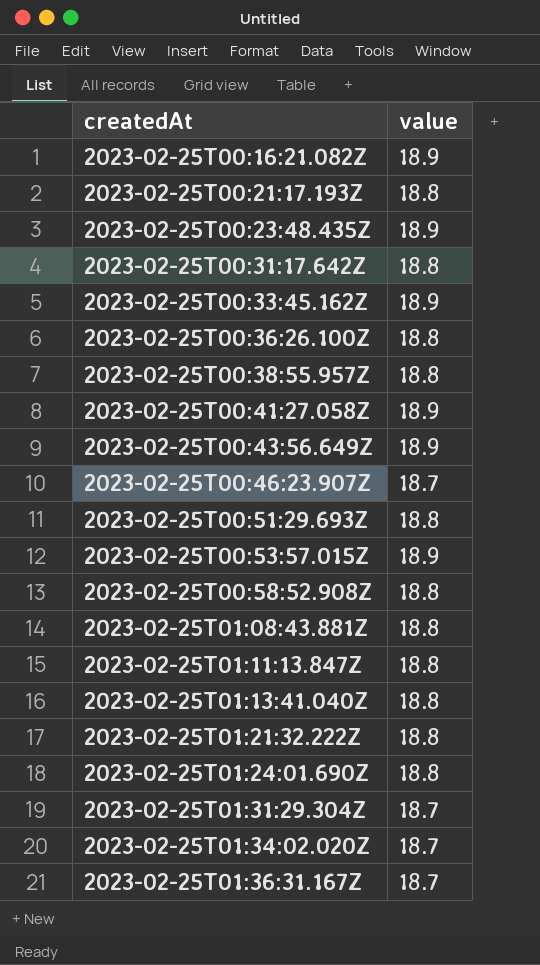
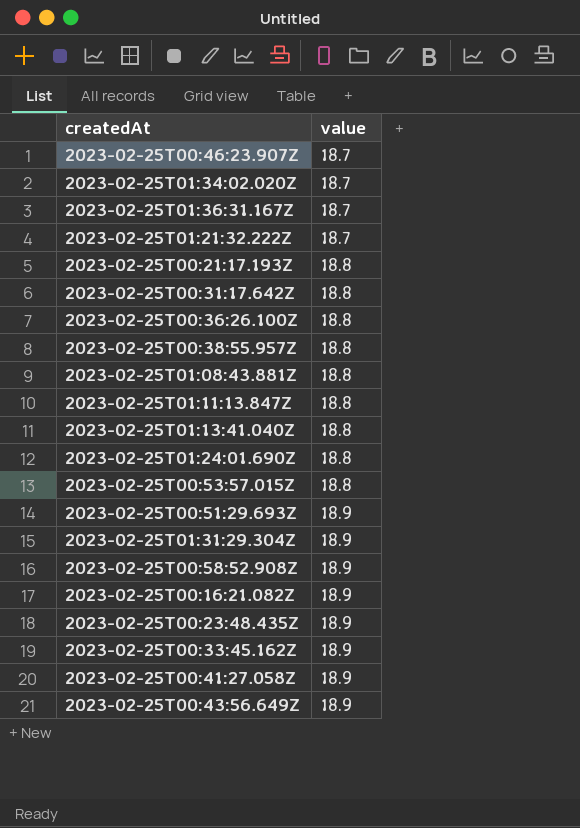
row order: createdAt ascending -> value ascending
2023-02-25T01:21:32.222Z | value: 18.8 -> 18.7
2023-02-25T00:53:57.015Z | value: 18.9 -> 18.8
2023-02-25T00:51:29.693Z | value: 18.8 -> 18.9
2023-02-25T01:31:29.304Z | value: 18.7 -> 18.9
2023-02-25T00:58:52.908Z | value: 18.8 -> 18.9

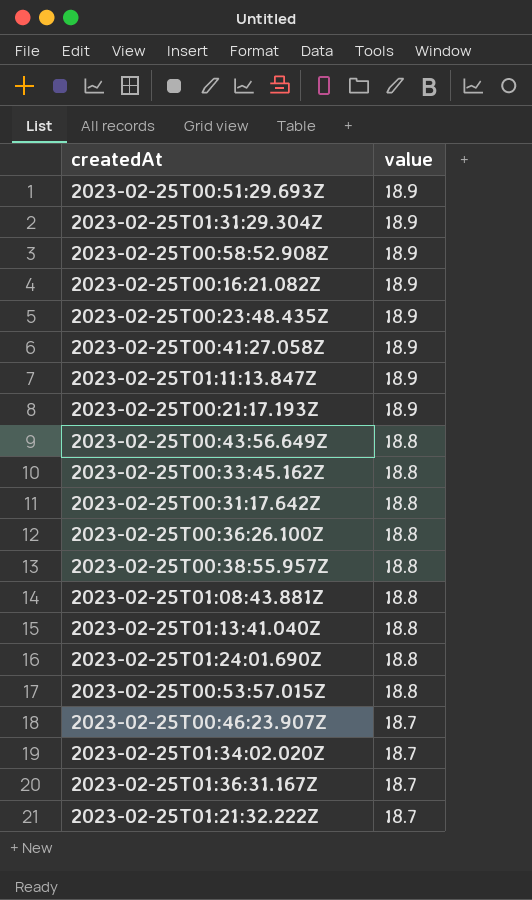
row order: value ascending -> value descending
2023-02-25T01:11:13.847Z | value: 18.8 -> 18.9
2023-02-25T00:21:17.193Z | value: 18.8 -> 18.9
2023-02-25T00:43:56.649Z | value: 18.9 -> 18.8
2023-02-25T00:33:45.162Z | value: 18.9 -> 18.8

